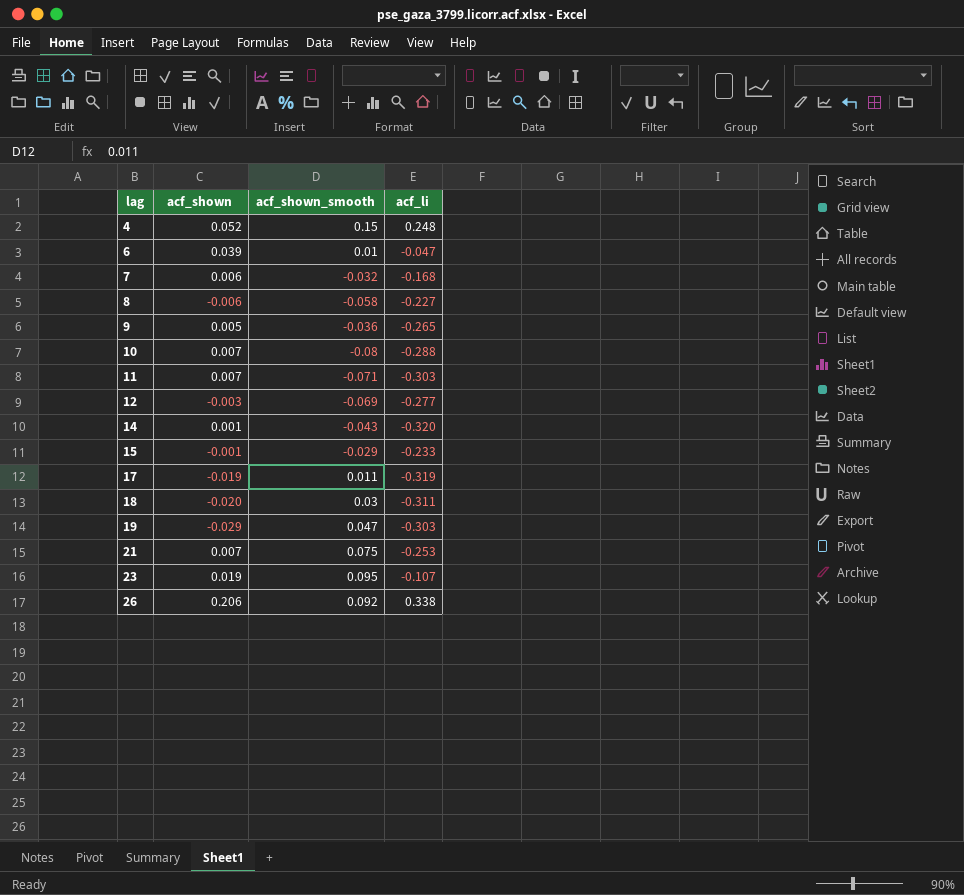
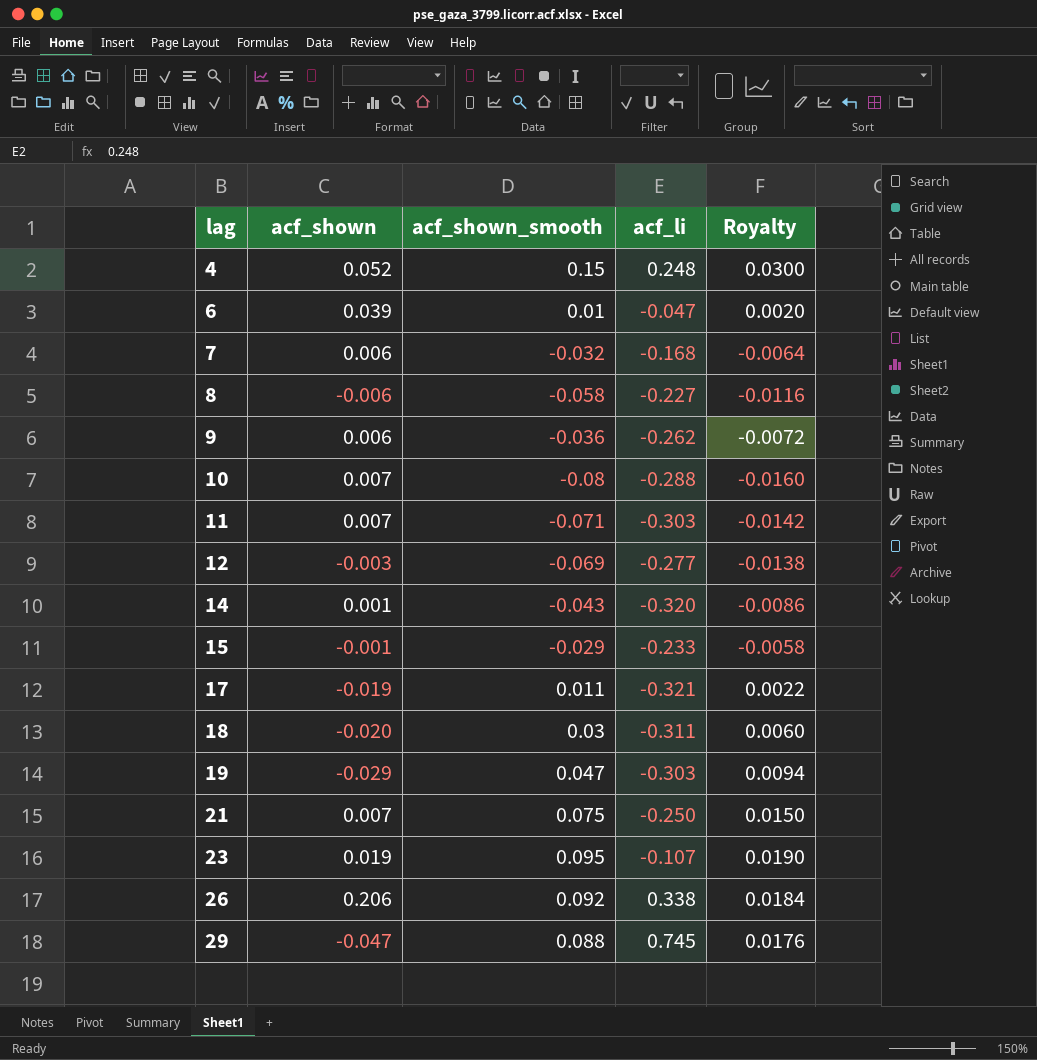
column Royalty | formula: none -> [acf_shown_smooth] * 0.2
9 | acf_shown: 0.005 -> 0.006
9 | acf_li: -0.265 -> -0.262
17 | acf_li: -0.319 -> -0.321
21 | acf_li: -0.253 -> -0.250
row 29: none -> -0.047 | 0.088 | 0.745 | 0.0176

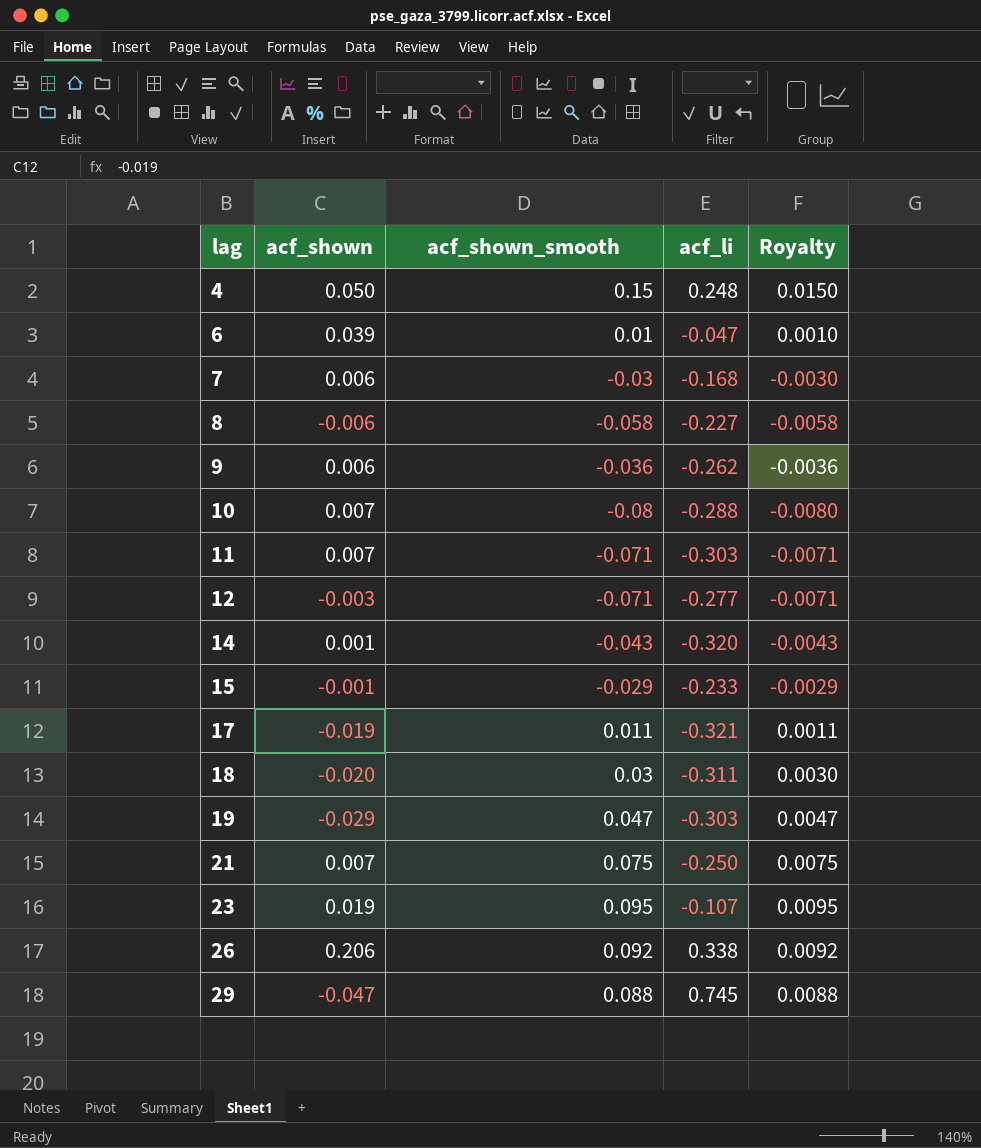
column Royalty | formula: [acf_shown_smooth] * 0.2 -> [acf_shown_smooth] * 0.1
4 | acf_shown: 0.052 -> 0.050
7 | acf_shown_smooth: -0.032 -> -0.03
12 | acf_shown_smooth: -0.069 -> -0.071

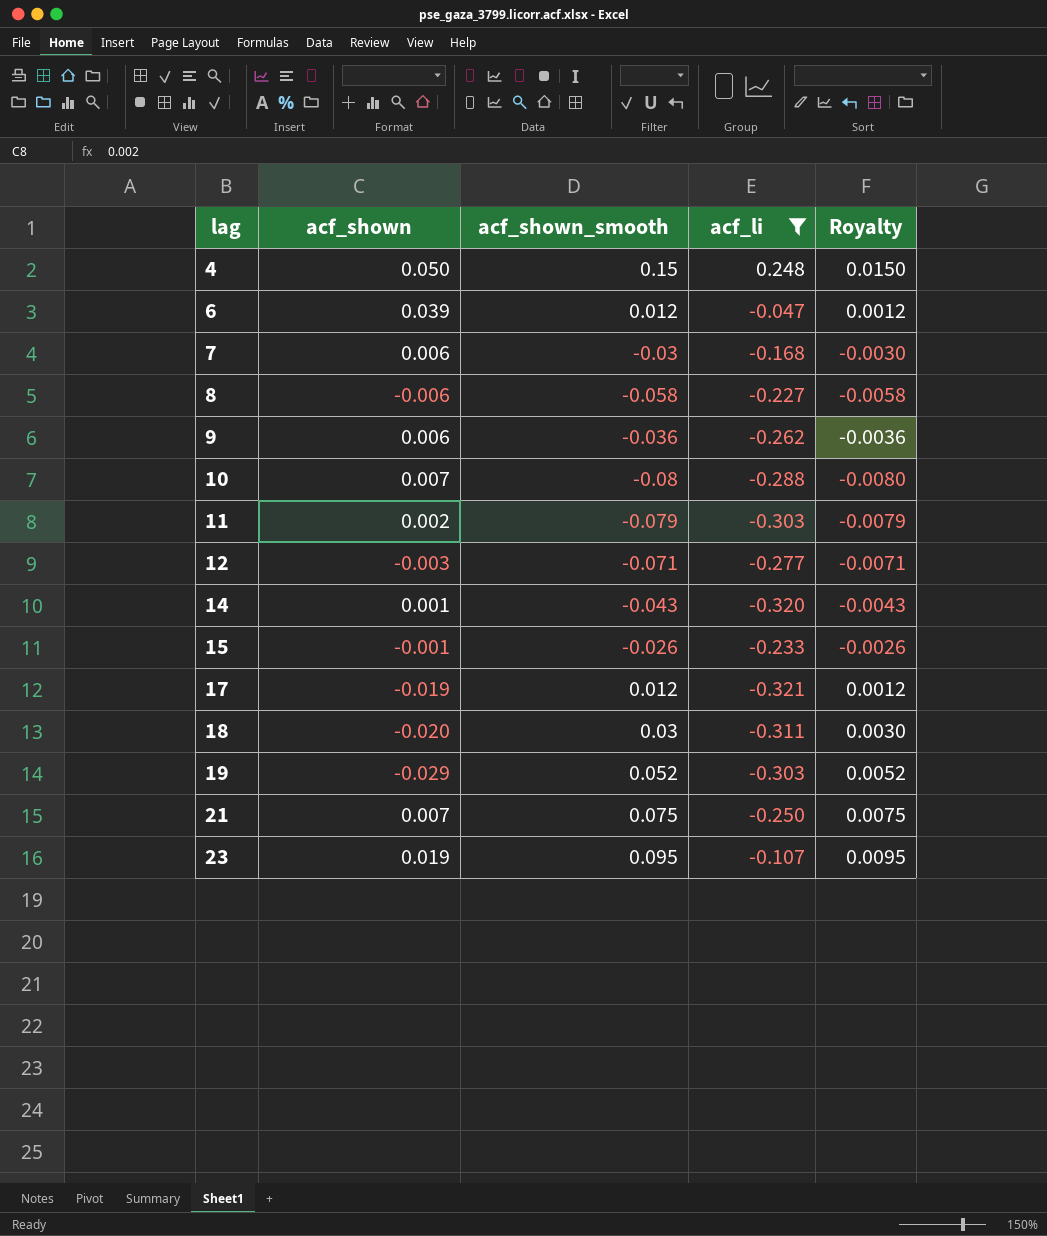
filter: none -> acf_li <= 0.248
6 | acf_shown_smooth: 0.01 -> 0.012
6 | Royalty: 0.0010 -> 0.0012
11 | acf_shown: 0.007 -> 0.002
11 | acf_shown_smooth: -0.071 -> -0.079
11 | Royalty: -0.0071 -> -0.0079
15 | acf_shown_smooth: -0.029 -> -0.026
15 | Royalty: -0.0029 -> -0.0026
17 | acf_shown_smooth: 0.011 -> 0.012
17 | Royalty: 0.0011 -> 0.0012
19 | acf_shown_smooth: 0.047 -> 0.052
19 | Royalty: 0.0047 -> 0.0052

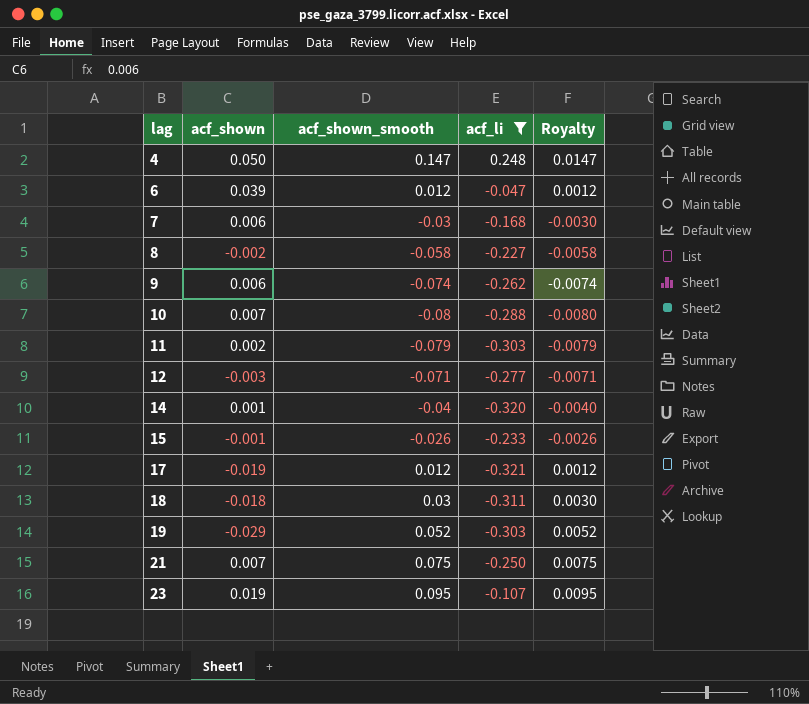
4 | acf_shown_smooth: 0.15 -> 0.147
4 | Royalty: 0.0150 -> 0.0147
8 | acf_shown: -0.006 -> -0.002
9 | acf_shown_smooth: -0.036 -> -0.074
9 | Royalty: -0.0036 -> -0.0074
14 | acf_shown_smooth: -0.043 -> -0.04
14 | Royalty: -0.0043 -> -0.0040
18 | acf_shown: -0.020 -> -0.018

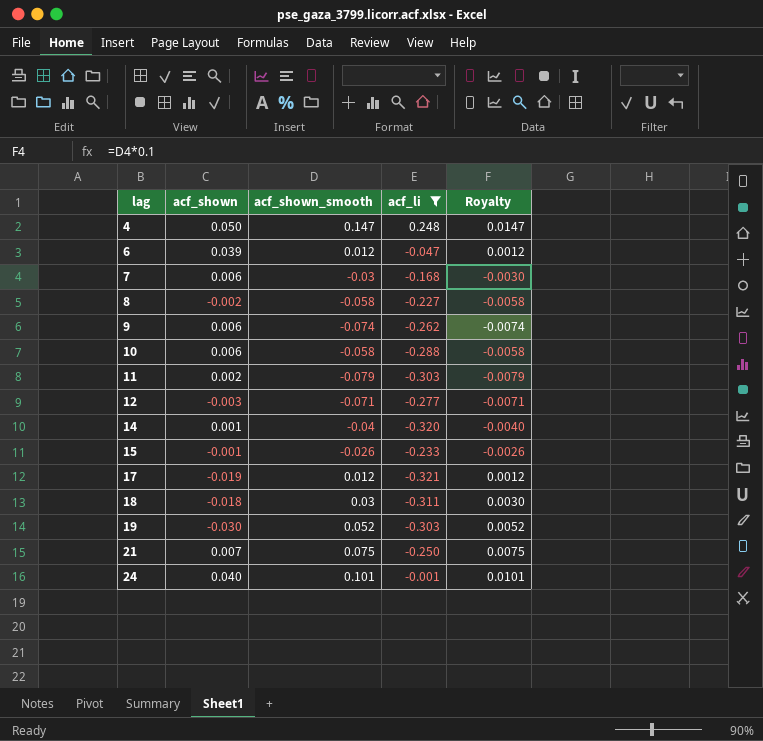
row 23: 0.019 | 0.095 | -0.107 | 0.0095 -> none
10 | acf_shown: 0.007 -> 0.006
10 | acf_shown_smooth: -0.08 -> -0.058
10 | Royalty: -0.0080 -> -0.0058
19 | acf_shown: -0.029 -> -0.030
row 24: none -> 0.040 | 0.101 | -0.001 | 0.0101

